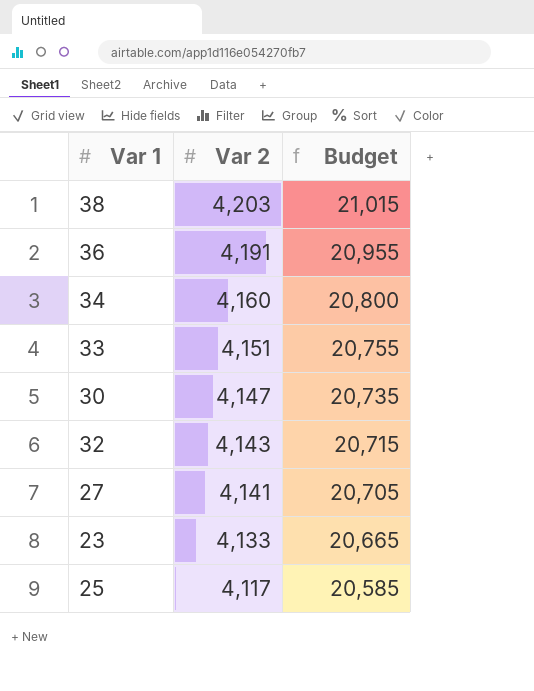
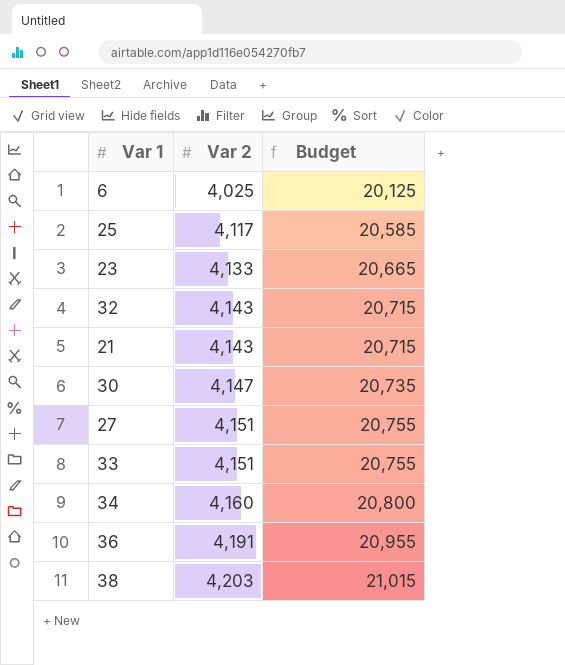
row order: Var 2 descending -> Var 2 ascending
row 6: none -> 4,025 | 20,125
row 21: none -> 4,143 | 20,715
27 | Var 2: 4,141 -> 4,151
27 | Budget: 20,705 -> 20,755

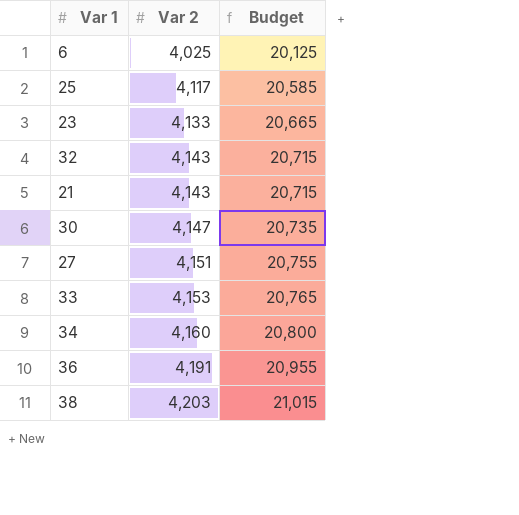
33 | Var 2: 4,151 -> 4,153
33 | Budget: 20,755 -> 20,765

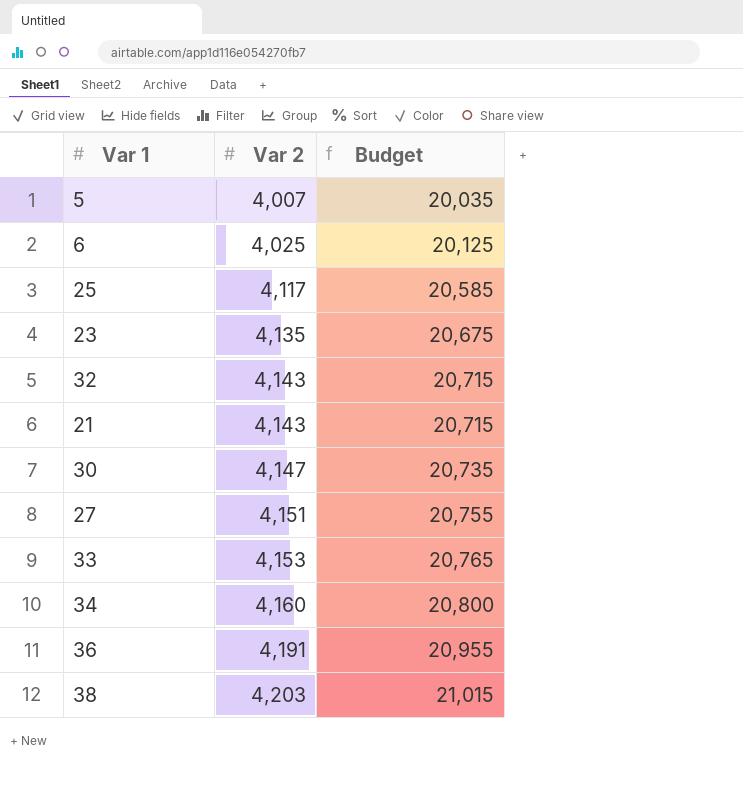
row 5: none -> 4,007 | 20,035
23 | Var 2: 4,133 -> 4,135
23 | Budget: 20,665 -> 20,675

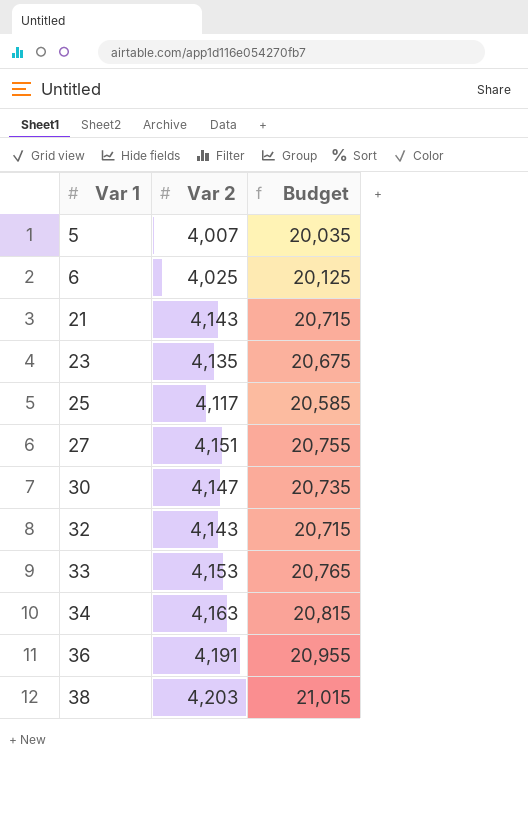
row order: Var 2 ascending -> Var 1 ascending
34 | Var 2: 4,160 -> 4,163
34 | Budget: 20,800 -> 20,815

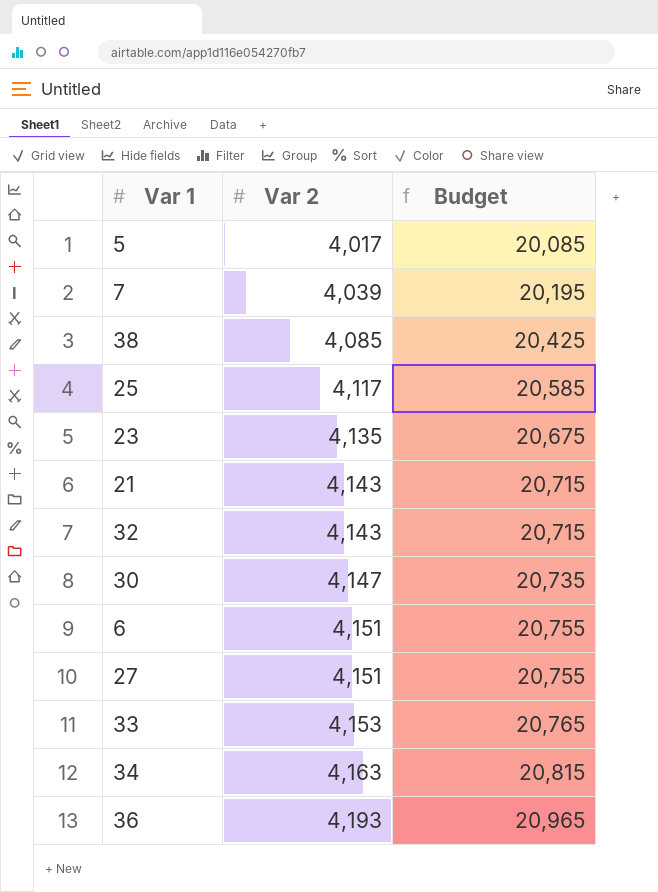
row order: Var 1 ascending -> Var 2 ascending
5 | Var 2: 4,007 -> 4,017
5 | Budget: 20,035 -> 20,085
row 7: none -> 4,039 | 20,195
38 | Var 2: 4,203 -> 4,085
38 | Budget: 21,015 -> 20,425
6 | Var 2: 4,025 -> 4,151
6 | Budget: 20,125 -> 20,755
36 | Var 2: 4,191 -> 4,193
36 | Budget: 20,955 -> 20,965

